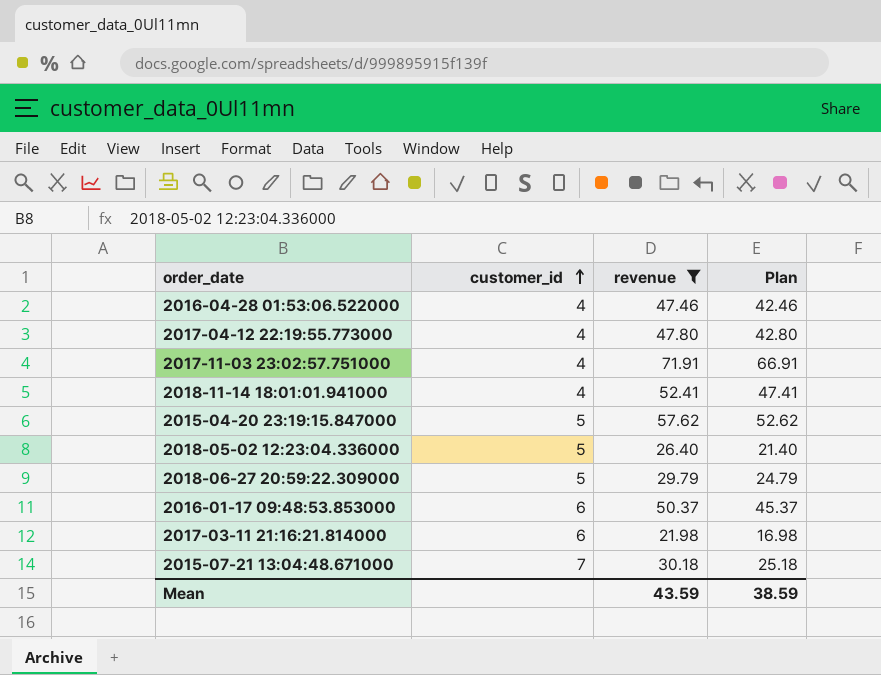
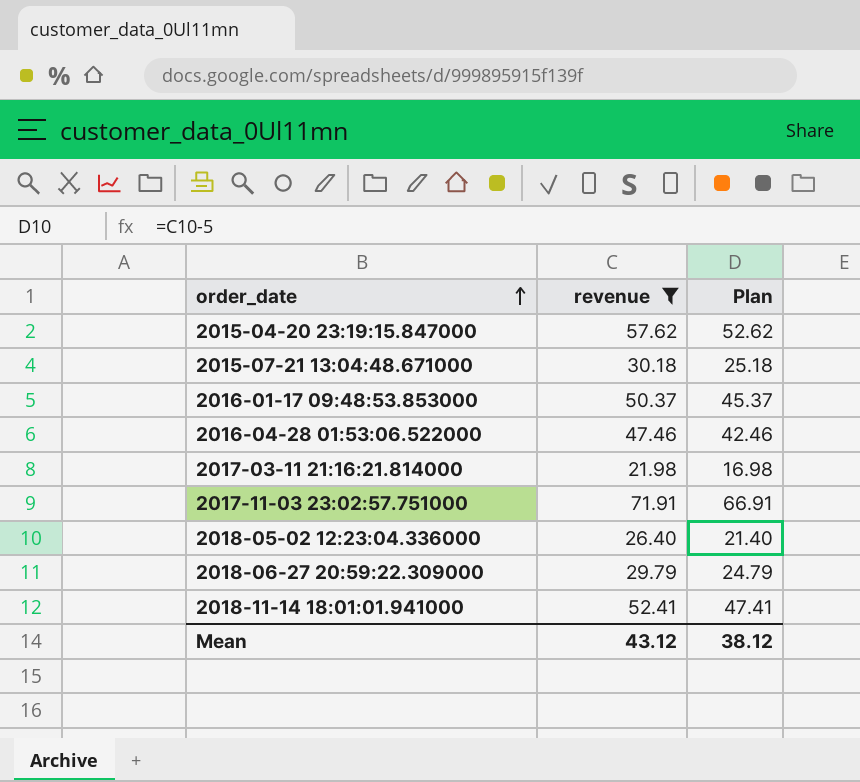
row order: customer_id ascending -> order_date ascending
column customer_id | position: 2 -> none
row 2017-04-12 22:19:55.773000: 4 | 47.80 | 42.80 -> none
Mean | revenue: 43.59 -> 43.12
Mean | Plan: 38.59 -> 38.12

